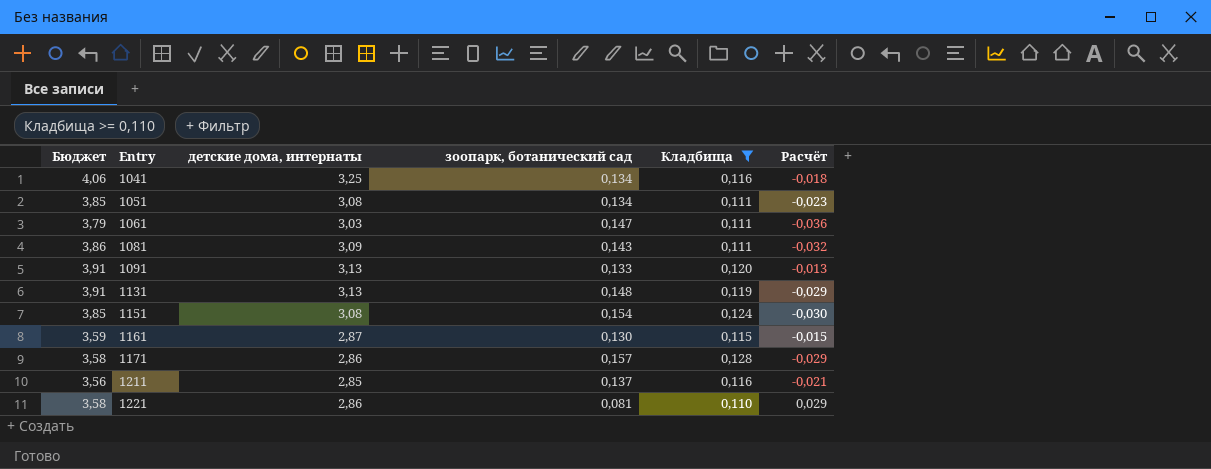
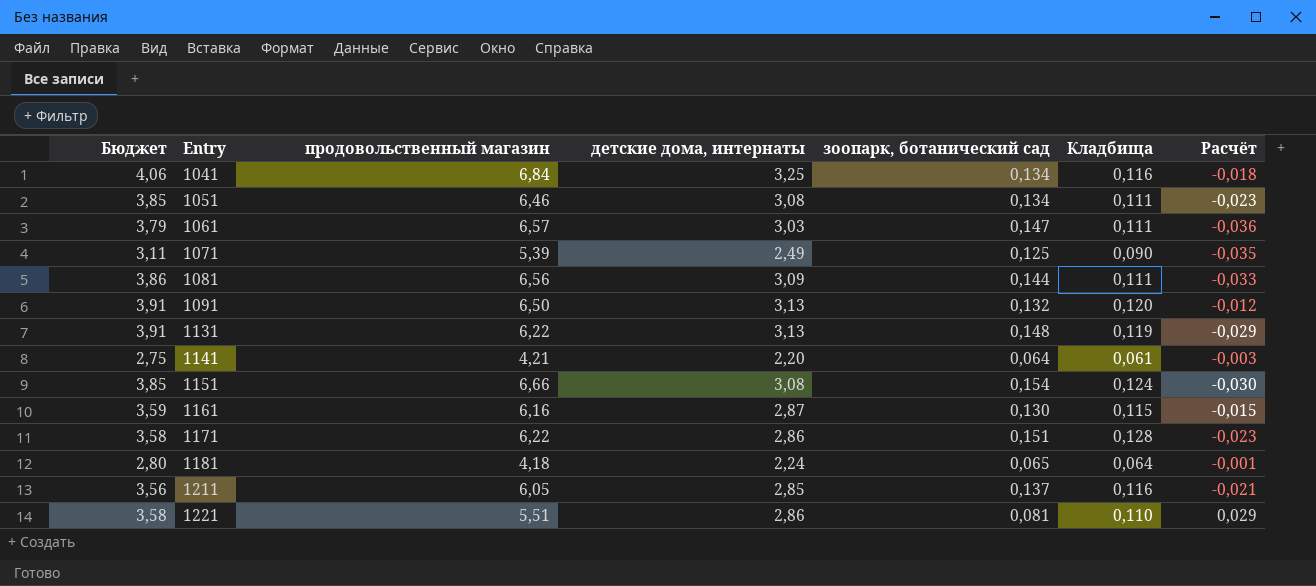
filter: Кладбища >= 0,110 -> none
column продовольственный магазин | position: none -> 3
1081 | зоопарк, ботанический сад: 0,143 -> 0,144
1081 | Расчёт: -0,032 -> -0,033
1091 | зоопарк, ботанический сад: 0,133 -> 0,132
1091 | Расчёт: -0,013 -> -0,012
1171 | зоопарк, ботанический сад: 0,157 -> 0,151
1171 | Расчёт: -0,029 -> -0,023

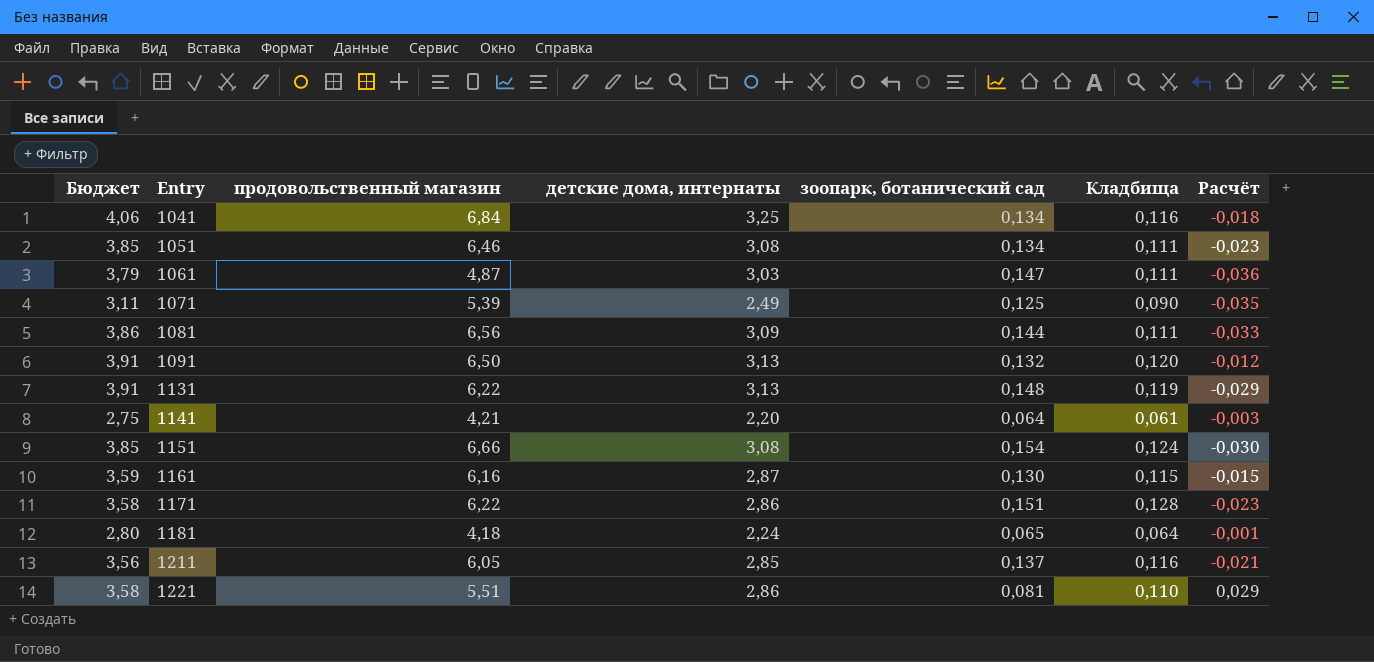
1061 | продовольственный магазин: 6,57 -> 4,87

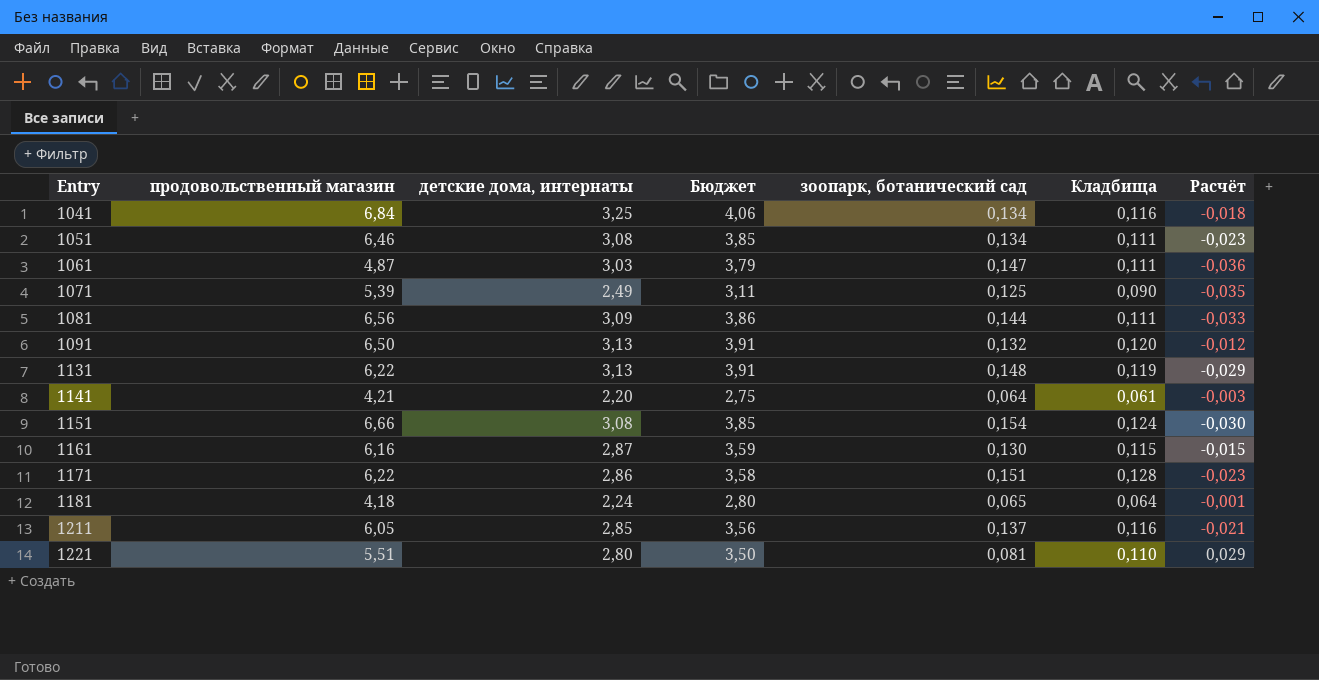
column Бюджет | position: 1 -> 4
1221 | детские дома, интернаты: 2,86 -> 2,80
1221 | Бюджет: 3,58 -> 3,50

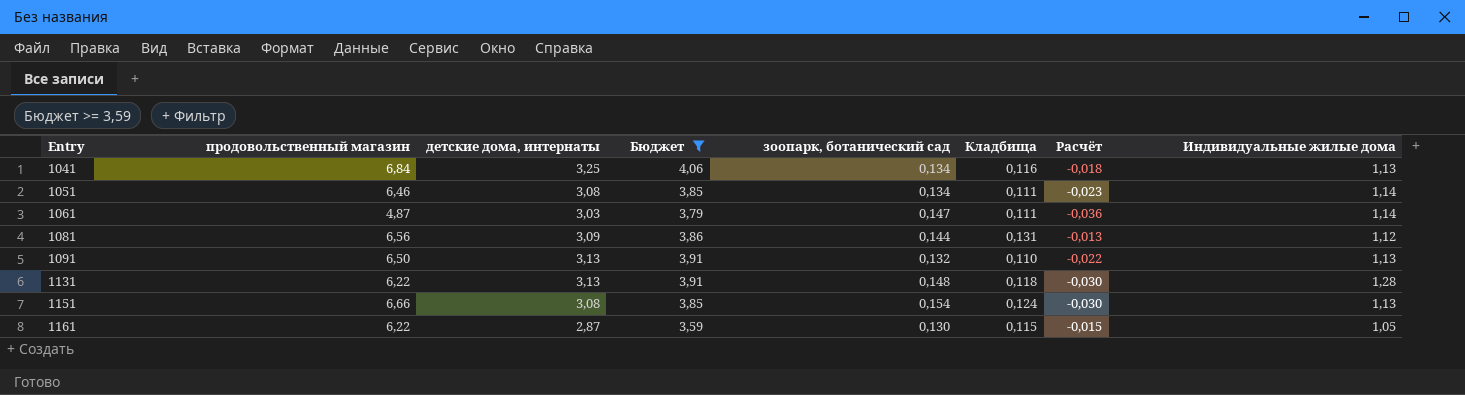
filter: none -> Бюджет >= 3,59
column Индивидуальные жилые дома | position: none -> 8
1081 | Кладбища: 0,111 -> 0,131
1081 | Расчёт: -0,033 -> -0,013
1091 | Кладбища: 0,120 -> 0,110
1091 | Расчёт: -0,012 -> -0,022
1131 | Кладбища: 0,119 -> 0,118
1131 | Расчёт: -0,029 -> -0,030
1161 | продовольственный магазин: 6,16 -> 6,22

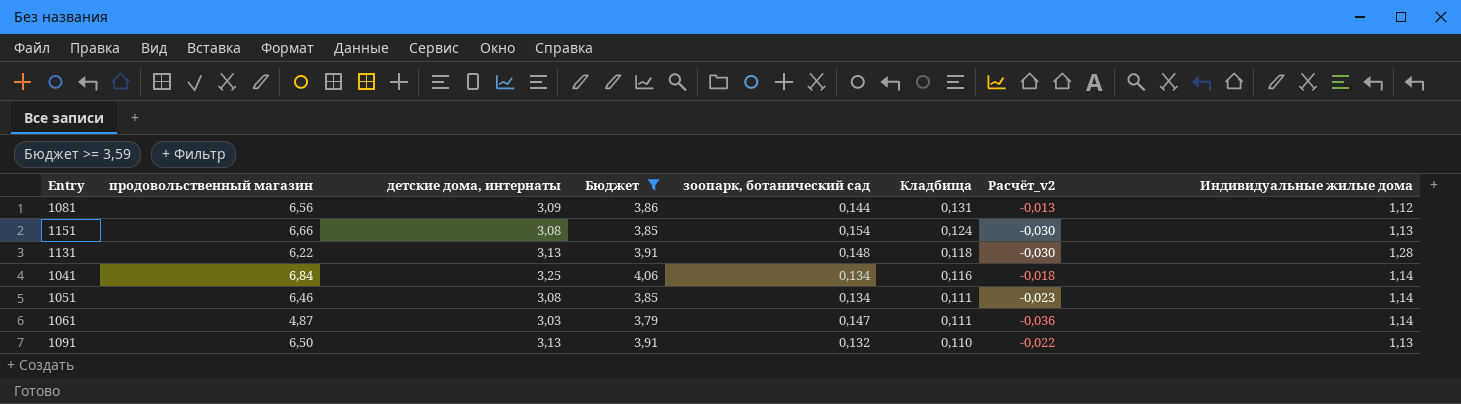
row order: Entry ascending -> Кладбища descending
column name: Расчёт -> Расчёт_v2
row 1161: 6,22 | 2,87 | 3,59 | 0,130 | 0,115 | -0,015 | 1,05 -> none
1041 | Индивидуальные жилые дома: 1,13 -> 1,14

